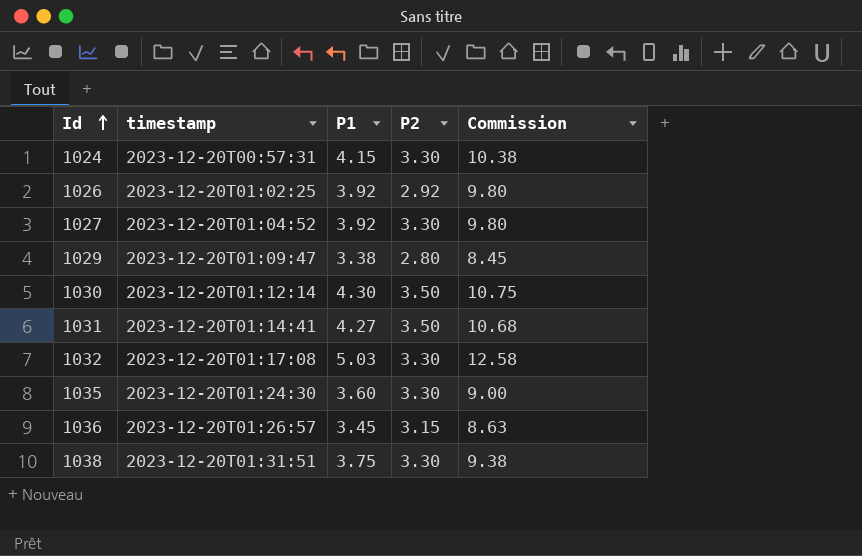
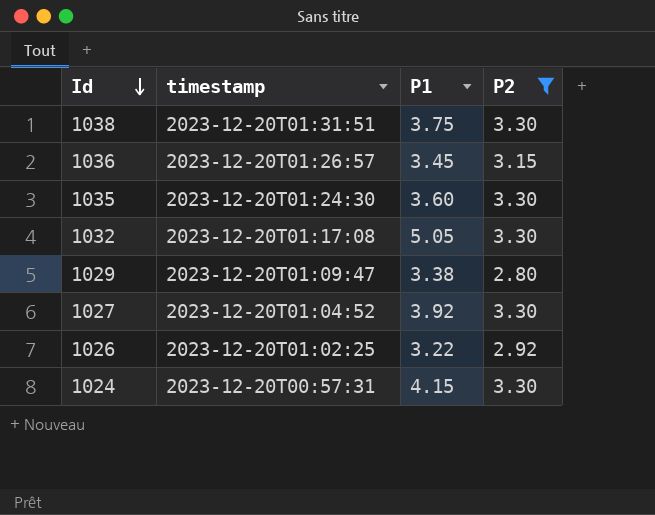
filter: none -> P2 != 3.50
row order: Id ascending -> Id descending
column Commission | formula: [P1] * 2.5 -> none
1032 | P1: 5.03 -> 5.05
1026 | P1: 3.92 -> 3.22

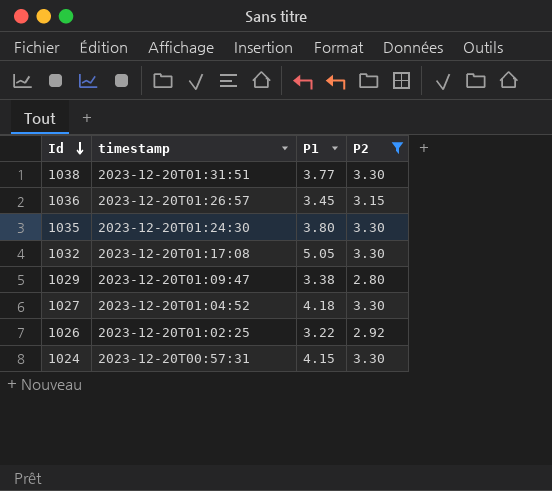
1038 | P1: 3.75 -> 3.77
1035 | P1: 3.60 -> 3.80
1027 | P1: 3.92 -> 4.18

